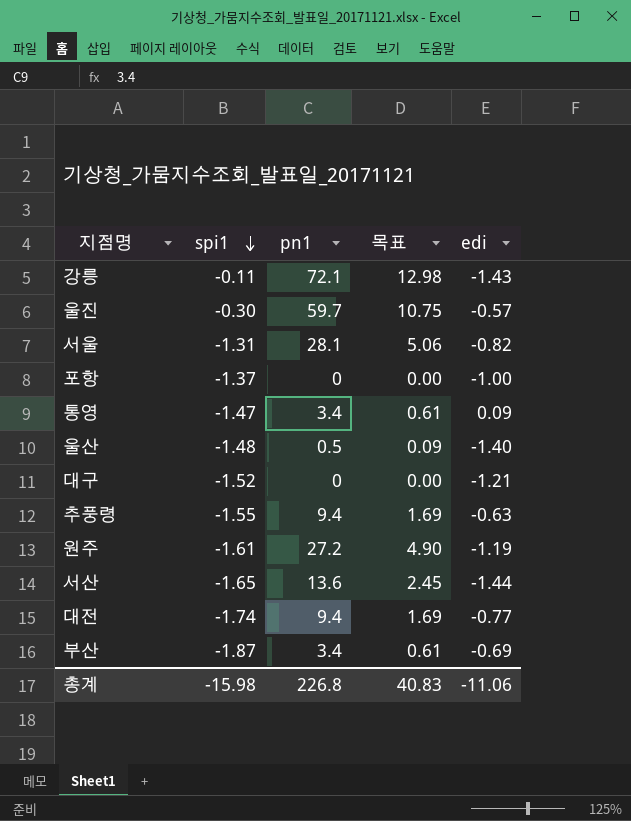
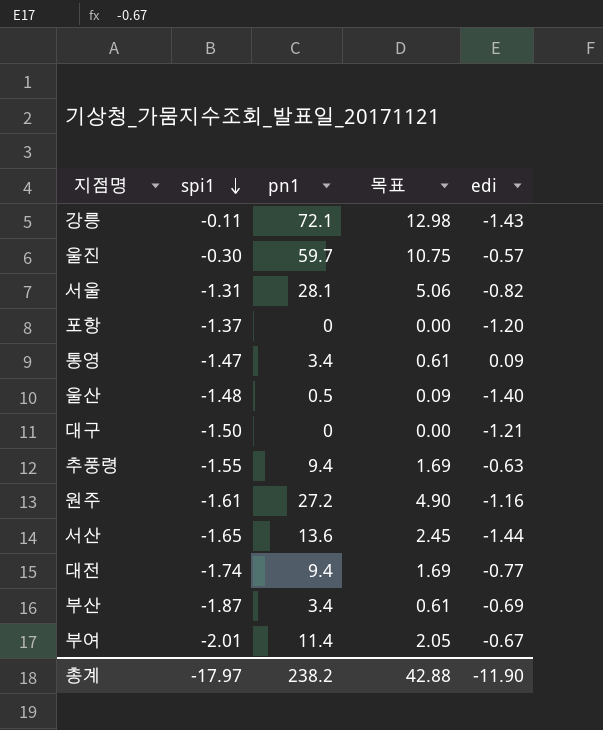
포항 | edi: -1.00 -> -1.20
대구 | spi1: -1.52 -> -1.50
원주 | edi: -1.19 -> -1.16
row 부여: none -> -2.01 | 11.4 | 2.05 | -0.67
총계 | spi1: -15.98 -> -17.97
총계 | pn1: 226.8 -> 238.2
총계 | 목표: 40.83 -> 42.88
총계 | edi: -11.06 -> -11.90

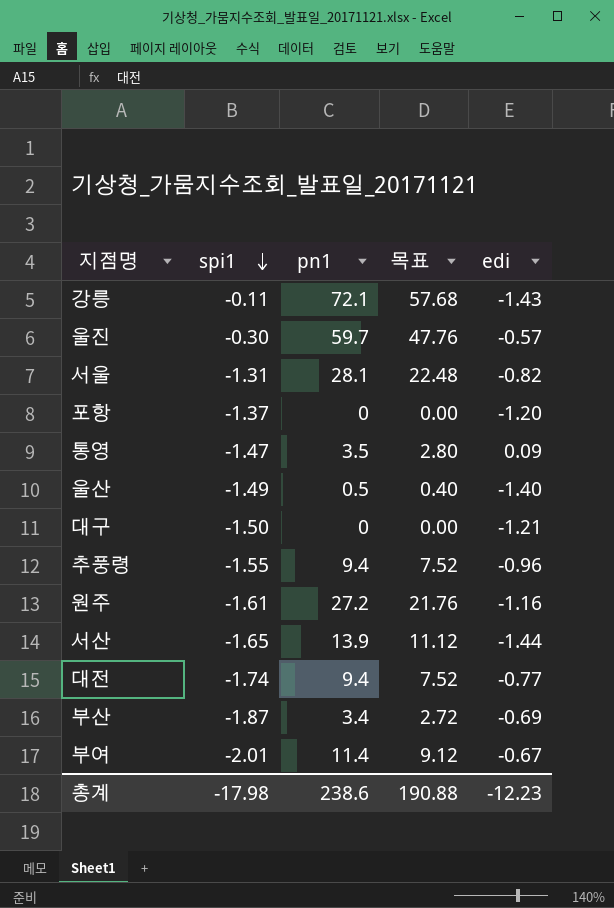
column 목표 | formula: [pn1] * 0.18 -> [pn1] * 0.8
통영 | pn1: 3.4 -> 3.5
울산 | spi1: -1.48 -> -1.49
추풍령 | edi: -0.63 -> -0.96
서산 | pn1: 13.6 -> 13.9
총계 | spi1: -17.97 -> -17.98
총계 | pn1: 238.2 -> 238.6
총계 | 목표: 42.88 -> 190.88
총계 | edi: -11.90 -> -12.23

